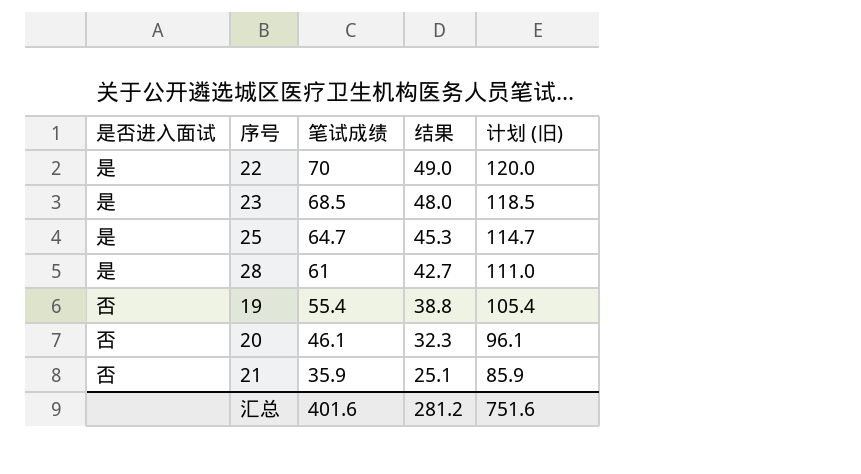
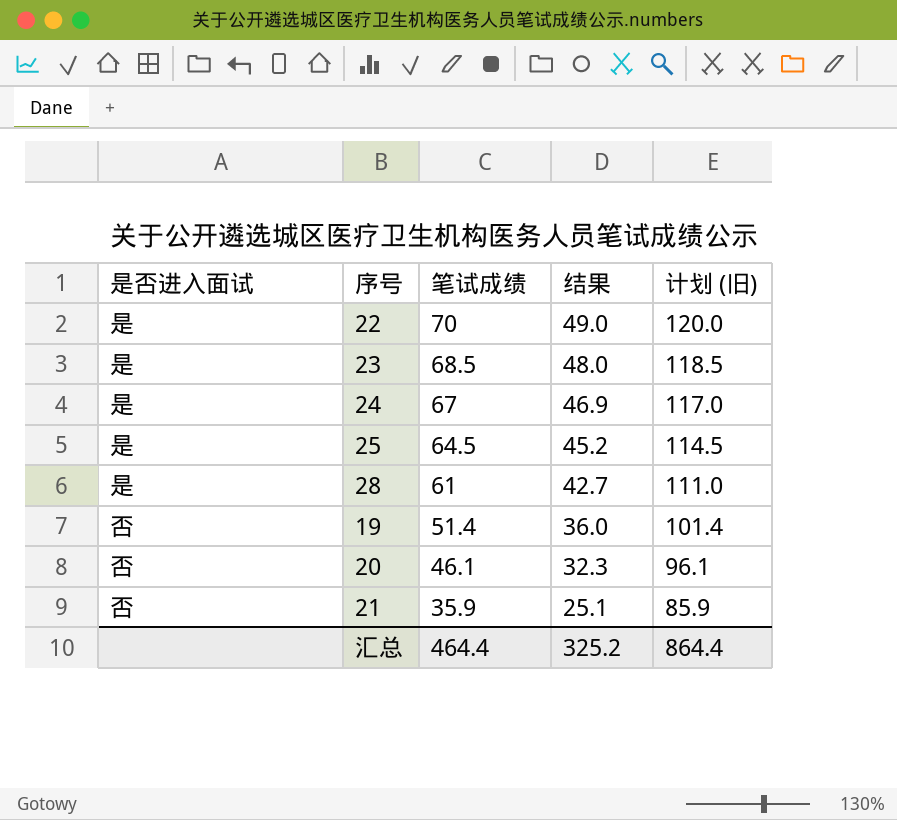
row 24: none -> 是 | 67 | 46.9 | 117.0
25 | 笔试成绩: 64.7 -> 64.5
25 | 结果: 45.3 -> 45.2
25 | 计划 (旧): 114.7 -> 114.5
19 | 笔试成绩: 55.4 -> 51.4
19 | 结果: 38.8 -> 36.0
19 | 计划 (旧): 105.4 -> 101.4
汇总 | 笔试成绩: 401.6 -> 464.4
汇总 | 结果: 281.2 -> 325.2
汇总 | 计划 (旧): 751.6 -> 864.4

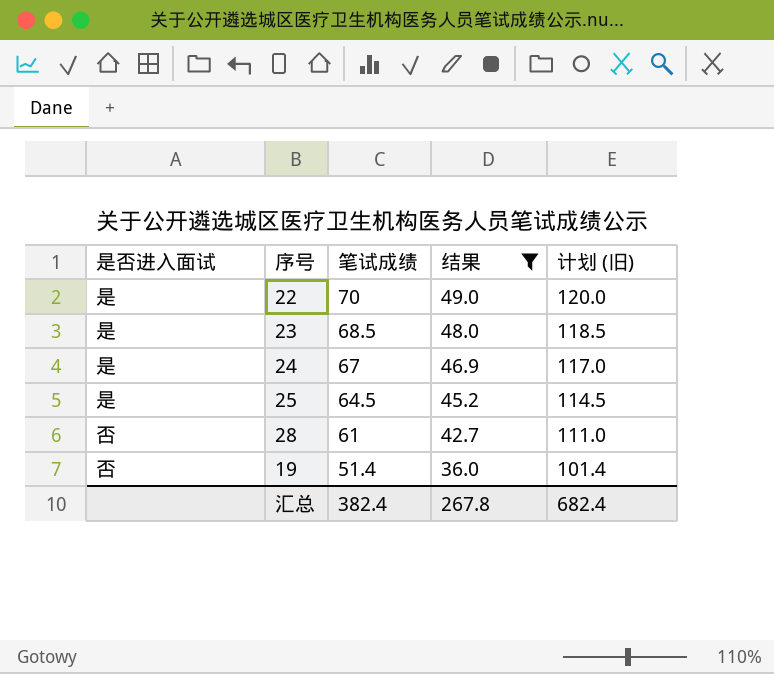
filter: none -> 结果 >= 36.0
28 | 是否进入面试: 是 -> 否
汇总 | 笔试成绩: 464.4 -> 382.4
汇总 | 结果: 325.2 -> 267.8
汇总 | 计划 (旧): 864.4 -> 682.4

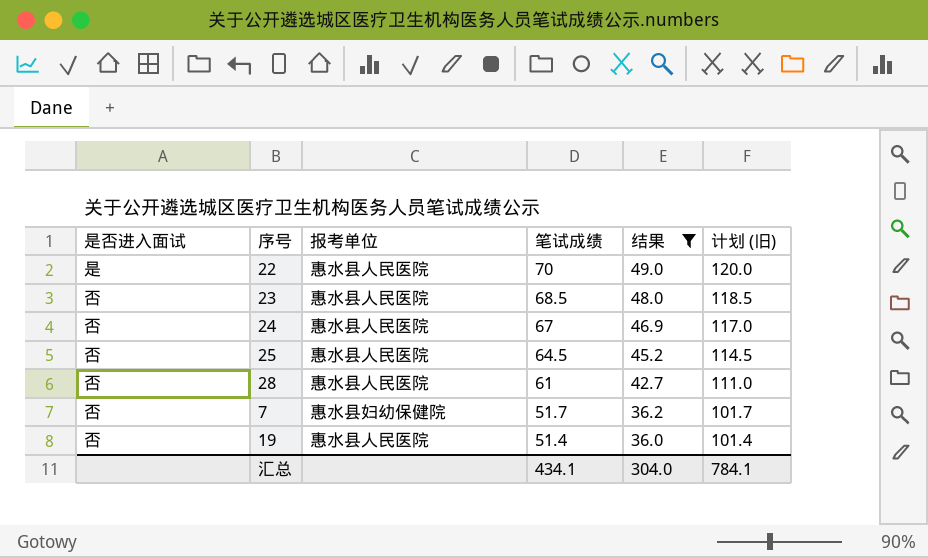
column 报考单位 | position: none -> 3
23 | 是否进入面试: 是 -> 否
24 | 是否进入面试: 是 -> 否
25 | 是否进入面试: 是 -> 否
row 7: none -> 否 | 惠水县妇幼保健院 | 51.7 | 36.2 | 101.7
汇总 | 笔试成绩: 382.4 -> 434.1
汇总 | 结果: 267.8 -> 304.0
汇总 | 计划 (旧): 682.4 -> 784.1

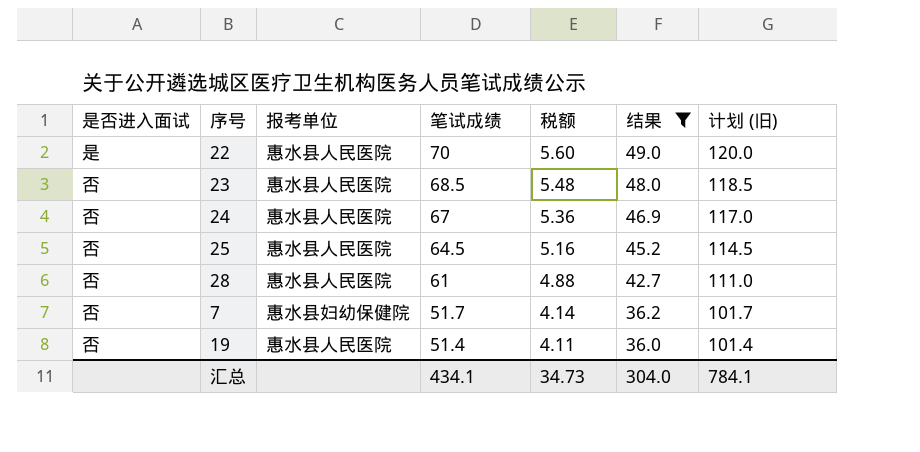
column 税额 | formula: none -> [笔试成绩] * 0.08

